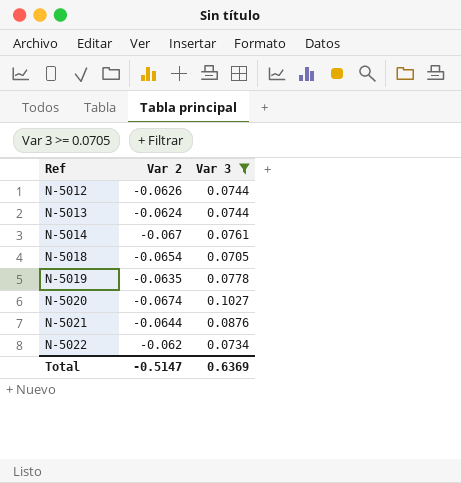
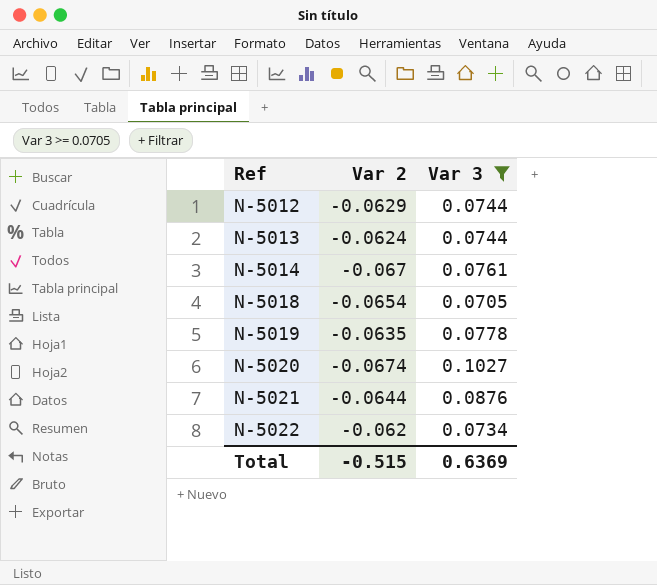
N-5012 | Var 2: -0.0626 -> -0.0629
Total | Var 2: -0.5147 -> -0.515

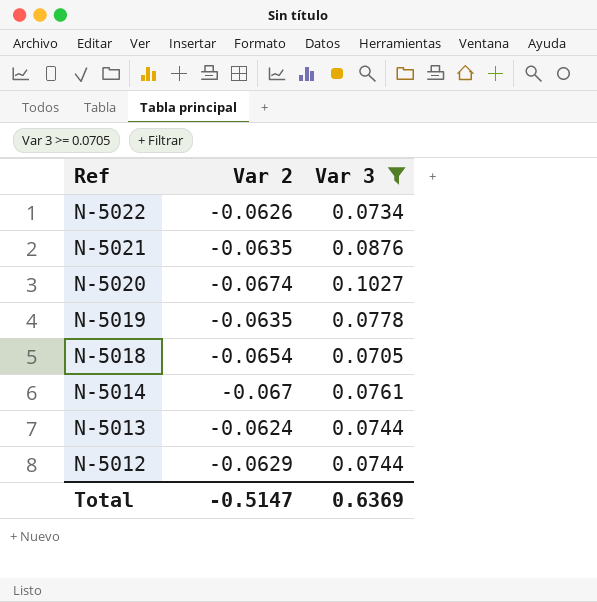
row order: Ref ascending -> Ref descending
N-5022 | Var 2: -0.062 -> -0.0626
N-5021 | Var 2: -0.0644 -> -0.0635
Total | Var 2: -0.515 -> -0.5147

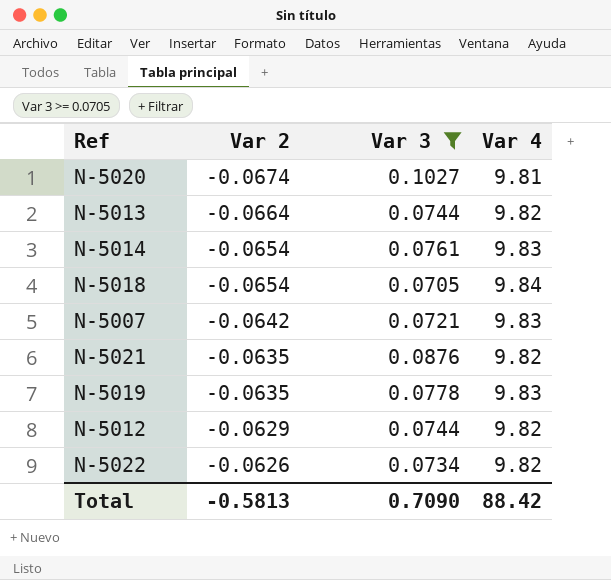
row order: Ref descending -> Var 2 ascending
column Var 4 | position: none -> 4
N-5013 | Var 2: -0.0624 -> -0.0664
N-5014 | Var 2: -0.067 -> -0.0654
row N-5007: none -> -0.0642 | 0.0721 | 9.83
Total | Var 2: -0.5147 -> -0.5813
Total | Var 3: 0.6369 -> 0.7090

